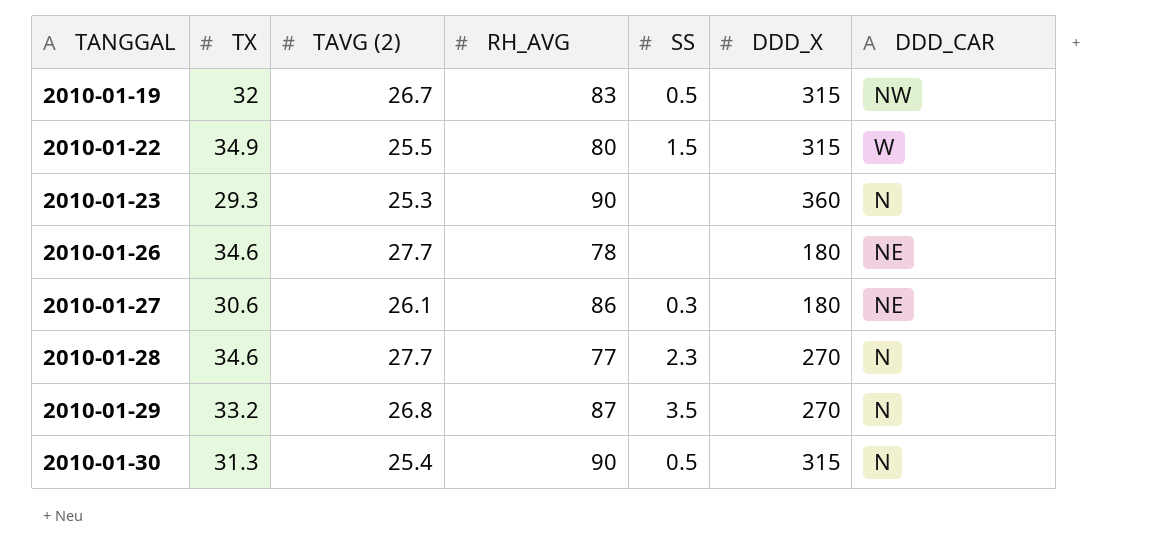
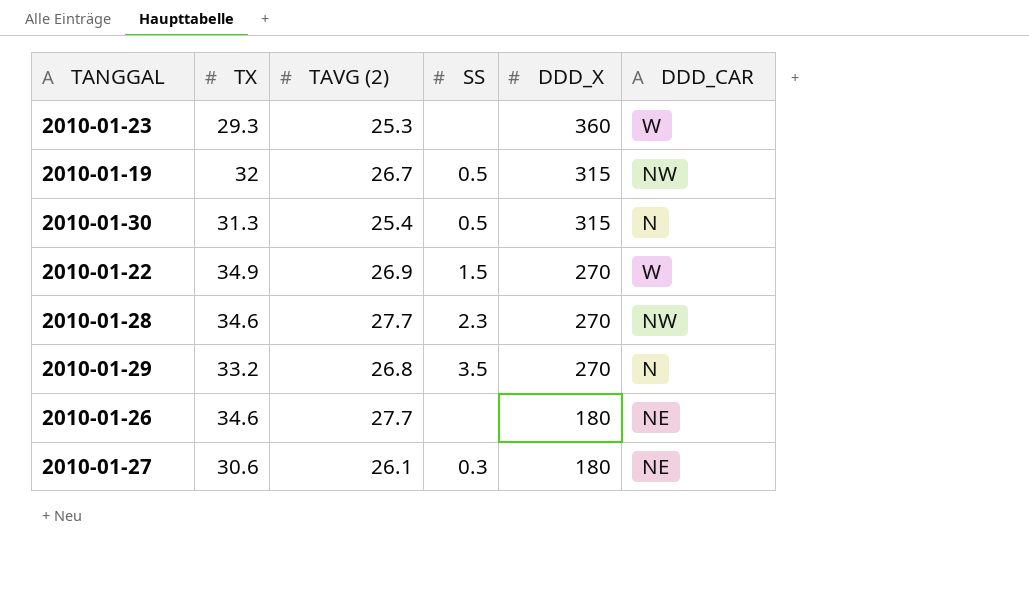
row order: TANGGAL ascending -> DDD_X descending
column RH_AVG | position: 4 -> none
2010-01-23 | DDD_CAR: N -> W
2010-01-22 | TAVG (2): 25.5 -> 26.9
2010-01-22 | DDD_X: 315 -> 270
2010-01-28 | DDD_CAR: N -> NW

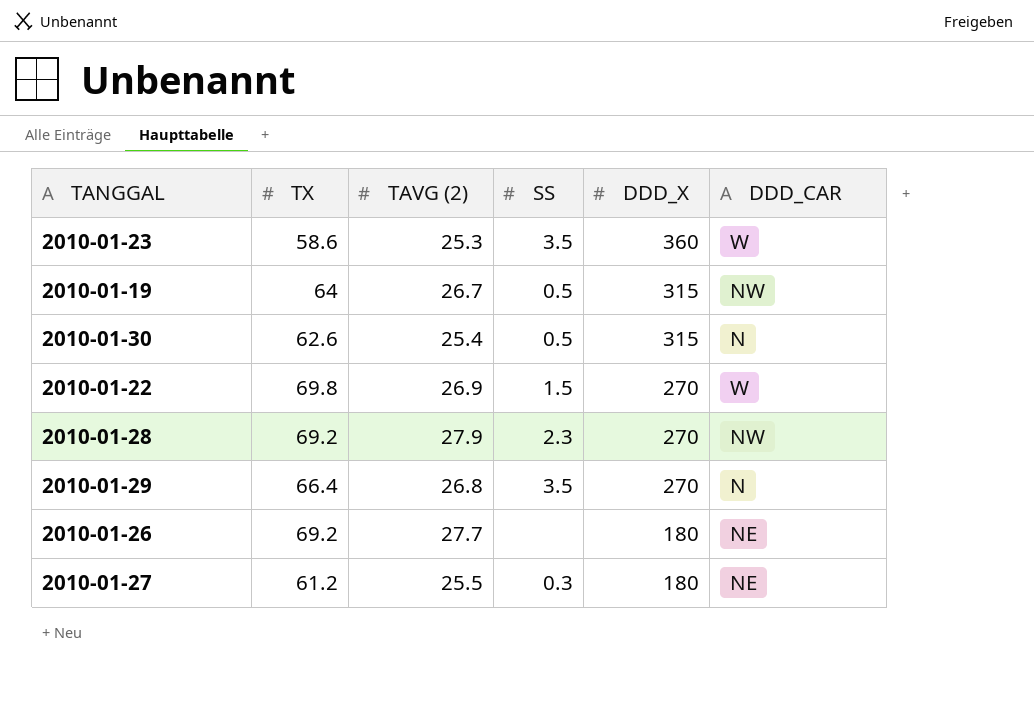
2010-01-23 | TX: 29.3 -> 58.6
2010-01-23 | SS: none -> 3.5
2010-01-19 | TX: 32 -> 64
2010-01-30 | TX: 31.3 -> 62.6
2010-01-22 | TX: 34.9 -> 69.8
2010-01-28 | TX: 34.6 -> 69.2
2010-01-28 | TAVG (2): 27.7 -> 27.9
2010-01-29 | TX: 33.2 -> 66.4
2010-01-26 | TX: 34.6 -> 69.2
2010-01-27 | TX: 30.6 -> 61.2
2010-01-27 | TAVG (2): 26.1 -> 25.5

